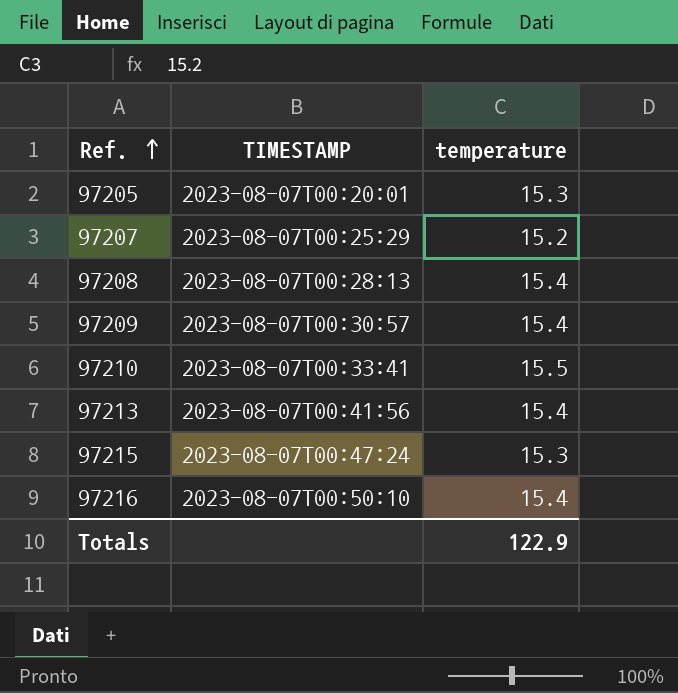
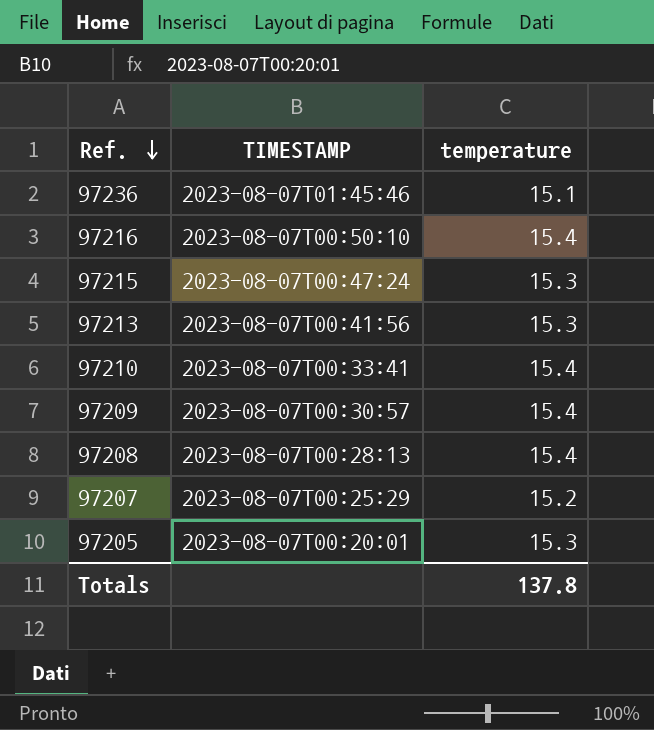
row order: Ref. ascending -> Ref. descending
row 97236: none -> 2023-08-07T01:45:46 | 15.1
97213 | temperature: 15.4 -> 15.3
97210 | temperature: 15.5 -> 15.4
Totals | temperature: 122.9 -> 137.8

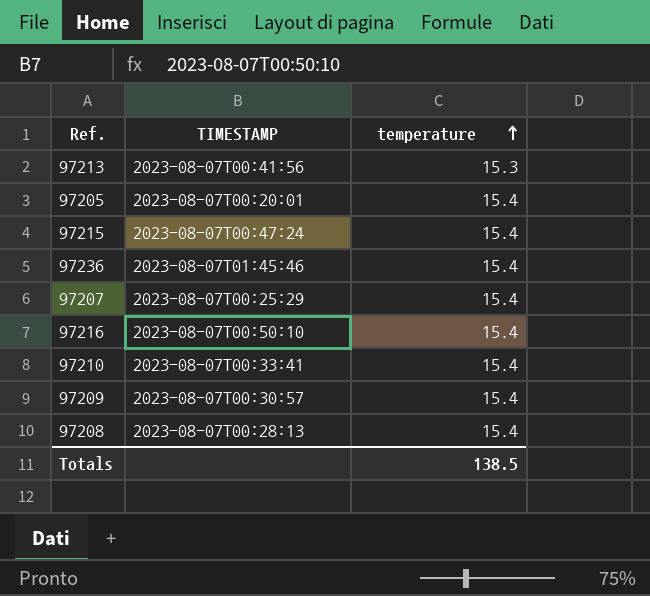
row order: Ref. descending -> temperature ascending
97205 | temperature: 15.3 -> 15.4
97215 | temperature: 15.3 -> 15.4
97236 | temperature: 15.1 -> 15.4
97207 | temperature: 15.2 -> 15.4
Totals | temperature: 137.8 -> 138.5

